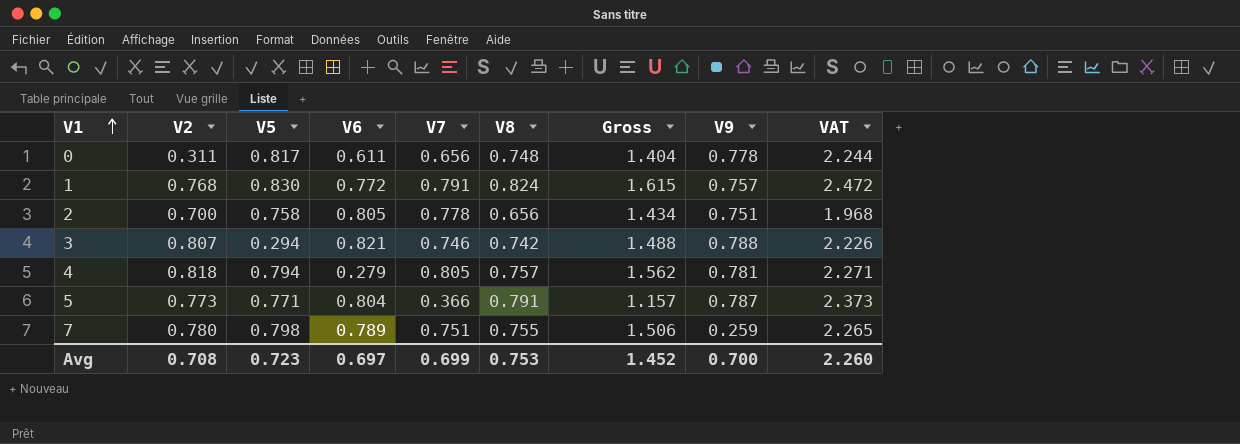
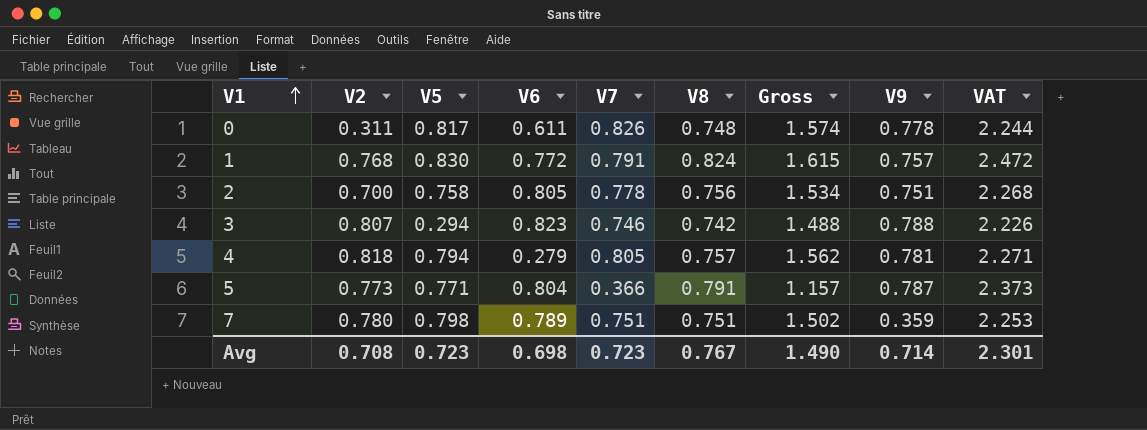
0 | V7: 0.656 -> 0.826
0 | Gross: 1.404 -> 1.574
2 | V8: 0.656 -> 0.756
2 | Gross: 1.434 -> 1.534
2 | VAT: 1.968 -> 2.268
3 | V6: 0.821 -> 0.823
7 | V8: 0.755 -> 0.751
7 | Gross: 1.506 -> 1.502
7 | V9: 0.259 -> 0.359
7 | VAT: 2.265 -> 2.253
Avg | V6: 0.697 -> 0.698
Avg | V7: 0.699 -> 0.723
Avg | V8: 0.753 -> 0.767
Avg | Gross: 1.452 -> 1.490
Avg | V9: 0.700 -> 0.714
Avg | VAT: 2.260 -> 2.301

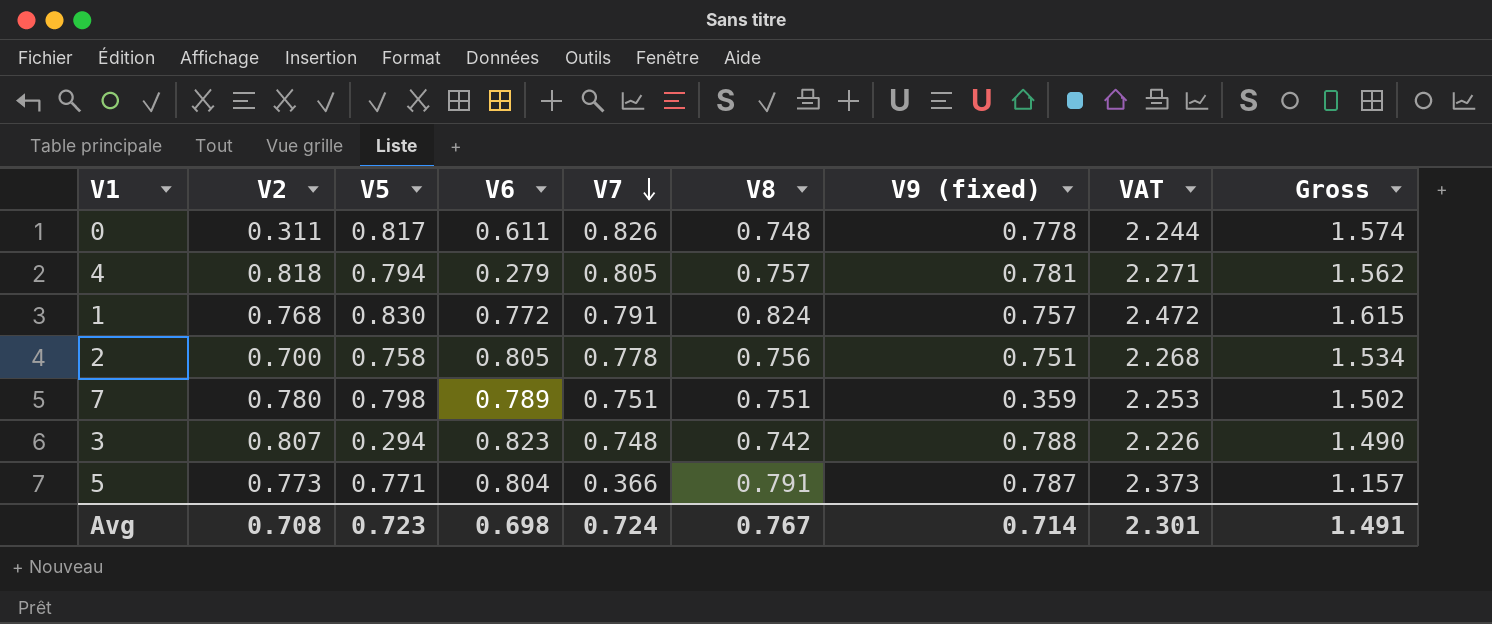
row order: V1 ascending -> V7 descending
column name: V9 -> V9 (fixed)
column Gross | position: 7 -> 9
3 | V7: 0.746 -> 0.748
3 | Gross: 1.488 -> 1.490
Avg | V7: 0.723 -> 0.724
Avg | Gross: 1.490 -> 1.491

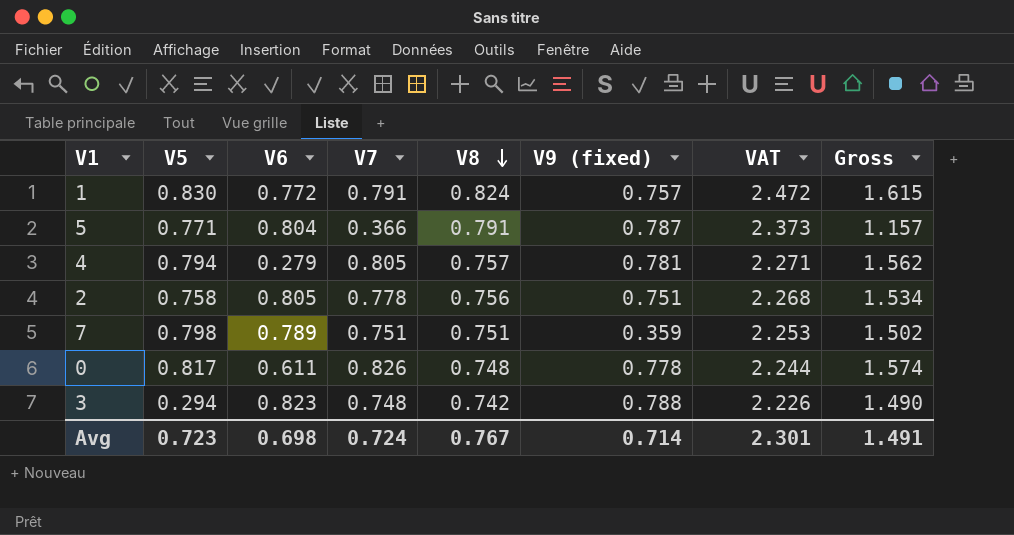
row order: V7 descending -> V8 descending
column V2 | position: 2 -> none

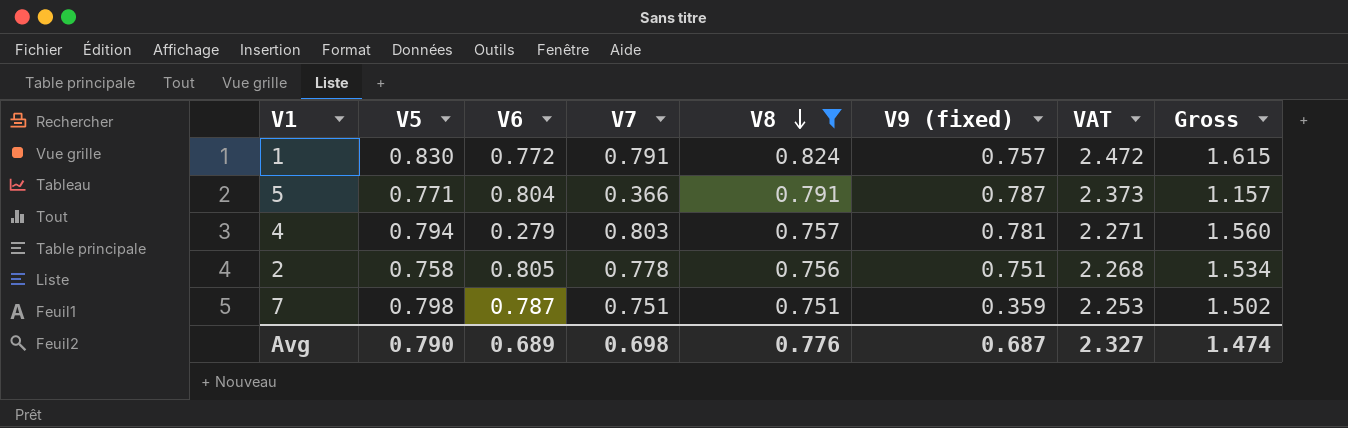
filter: none -> V8 >= 0.751
4 | V7: 0.805 -> 0.803
4 | Gross: 1.562 -> 1.560
7 | V6: 0.789 -> 0.787
Avg | V5: 0.723 -> 0.790
Avg | V6: 0.698 -> 0.689
Avg | V7: 0.724 -> 0.698
Avg | V8: 0.767 -> 0.776
Avg | V9 (fixed): 0.714 -> 0.687
Avg | VAT: 2.301 -> 2.327
Avg | Gross: 1.491 -> 1.474

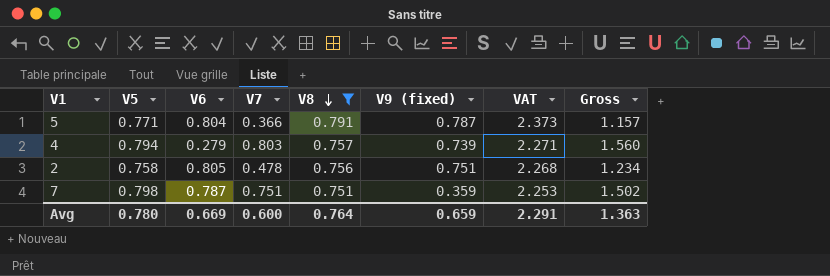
row 1: 0.830 | 0.772 | 0.791 | 0.824 | 0.757 | 2.472 | 1.615 -> none
4 | V9 (fixed): 0.781 -> 0.739
2 | V7: 0.778 -> 0.478
2 | Gross: 1.534 -> 1.234
Avg | V5: 0.790 -> 0.780
Avg | V6: 0.689 -> 0.669
Avg | V7: 0.698 -> 0.600
Avg | V8: 0.776 -> 0.764
Avg | V9 (fixed): 0.687 -> 0.659
Avg | VAT: 2.327 -> 2.291
Avg | Gross: 1.474 -> 1.363

